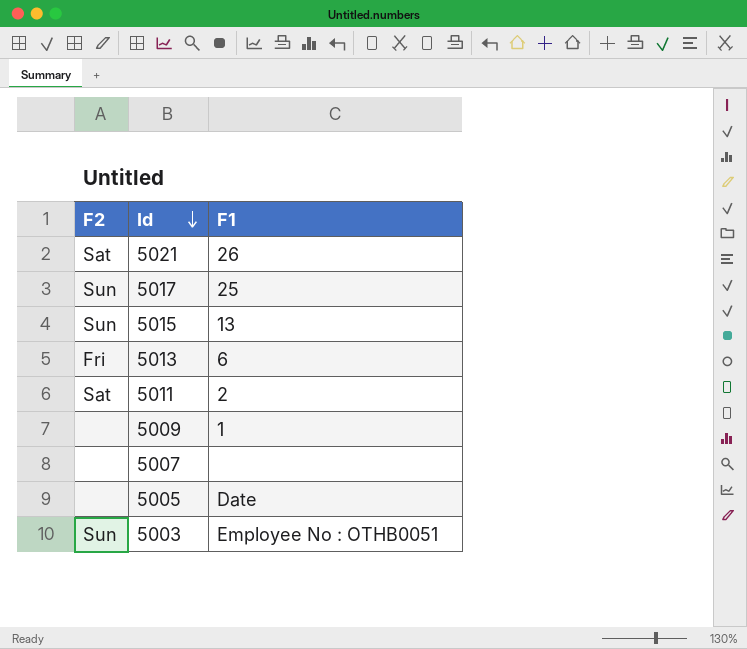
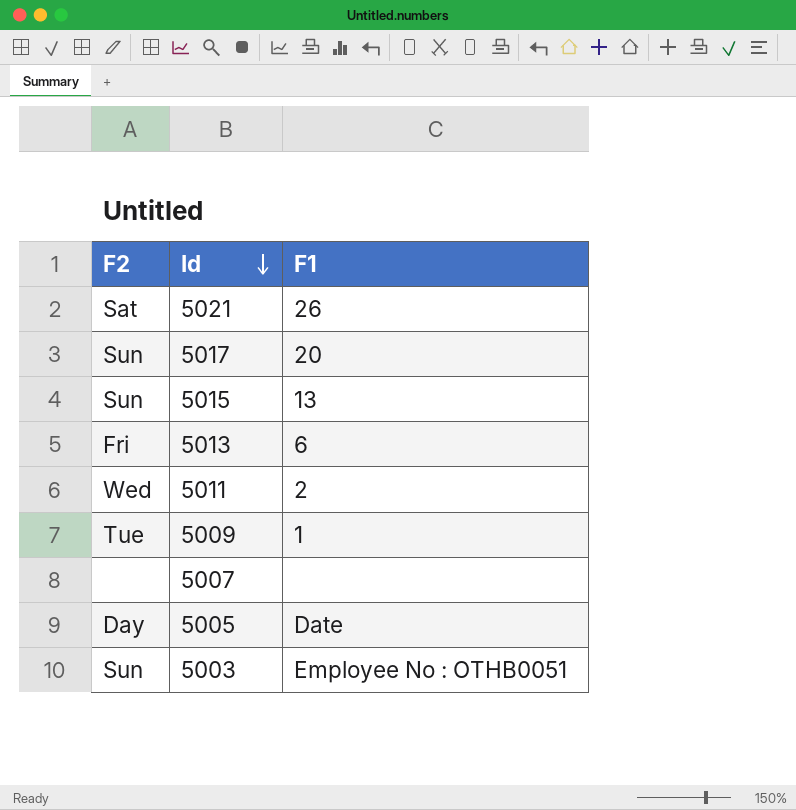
5017 | F1: 25 -> 20
5011 | F2: Sat -> Wed
5009 | F2: none -> Tue
5005 | F2: none -> Day

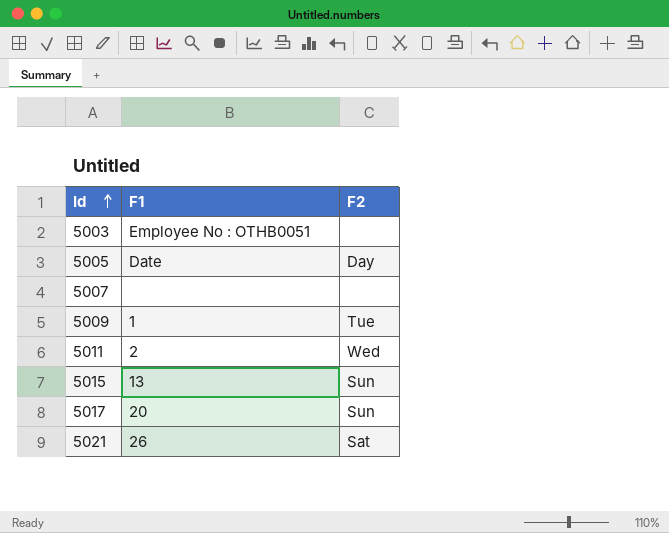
row order: Id descending -> Id ascending
column F2 | position: 1 -> 3
row 5013: Fri | 6 -> none
5003 | F2: Sun -> none

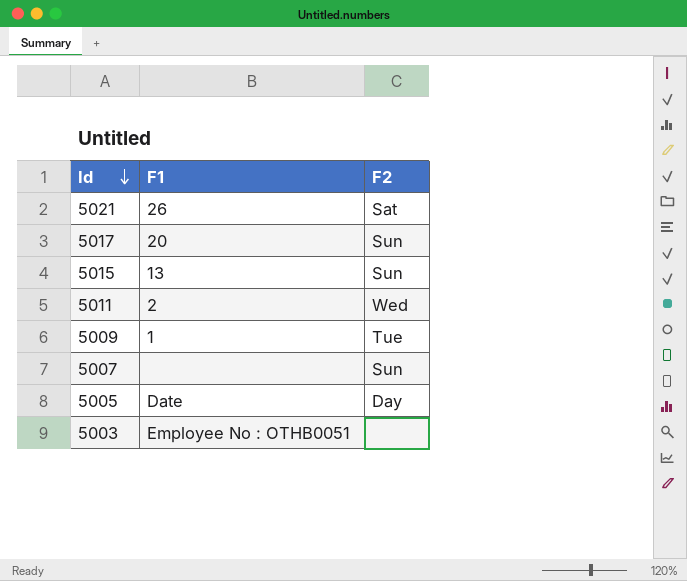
row order: Id ascending -> Id descending
5007 | F2: none -> Sun

